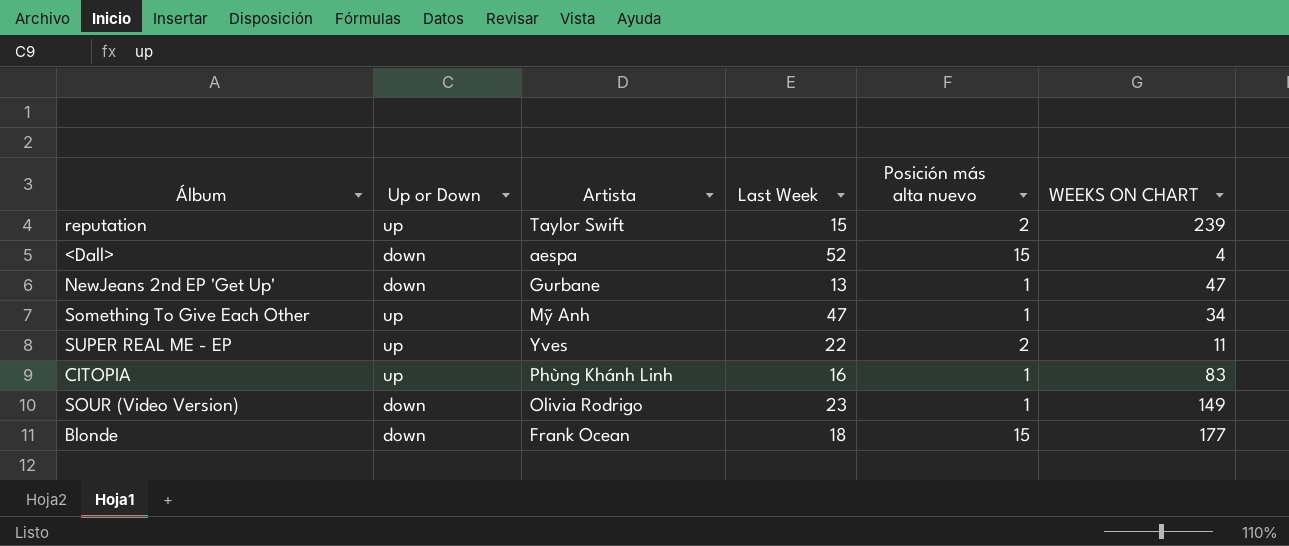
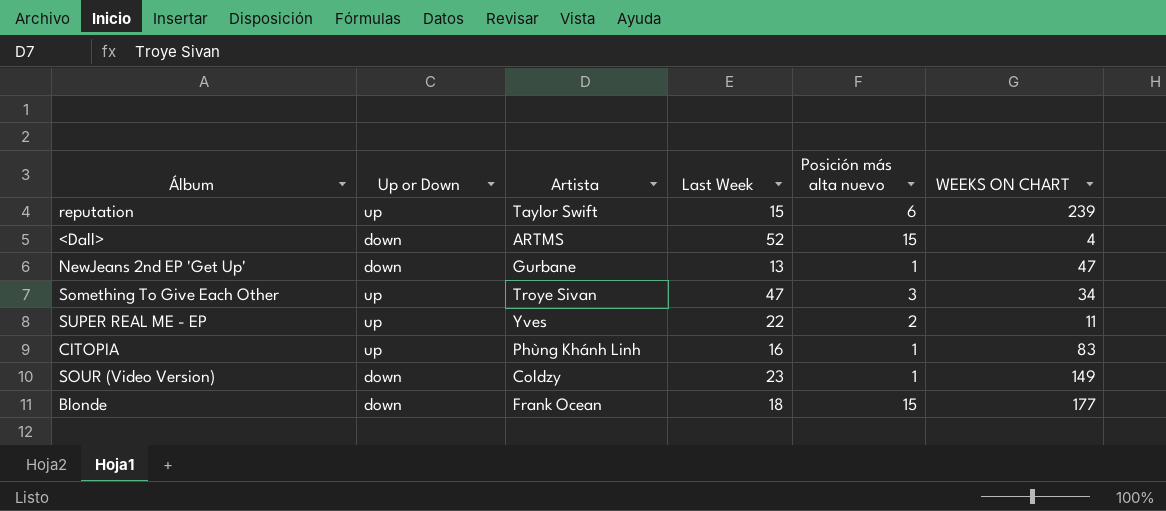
reputation | Posición más alta nuevo: 2 -> 6
<Dall> | Artista: aespa -> ARTMS
Something To Give Each Other | Artista: Mỹ Anh -> Troye Sivan
Something To Give Each Other | Posición más alta nuevo: 1 -> 3
SOUR (Video Version) | Artista: Olivia Rodrigo -> Coldzy

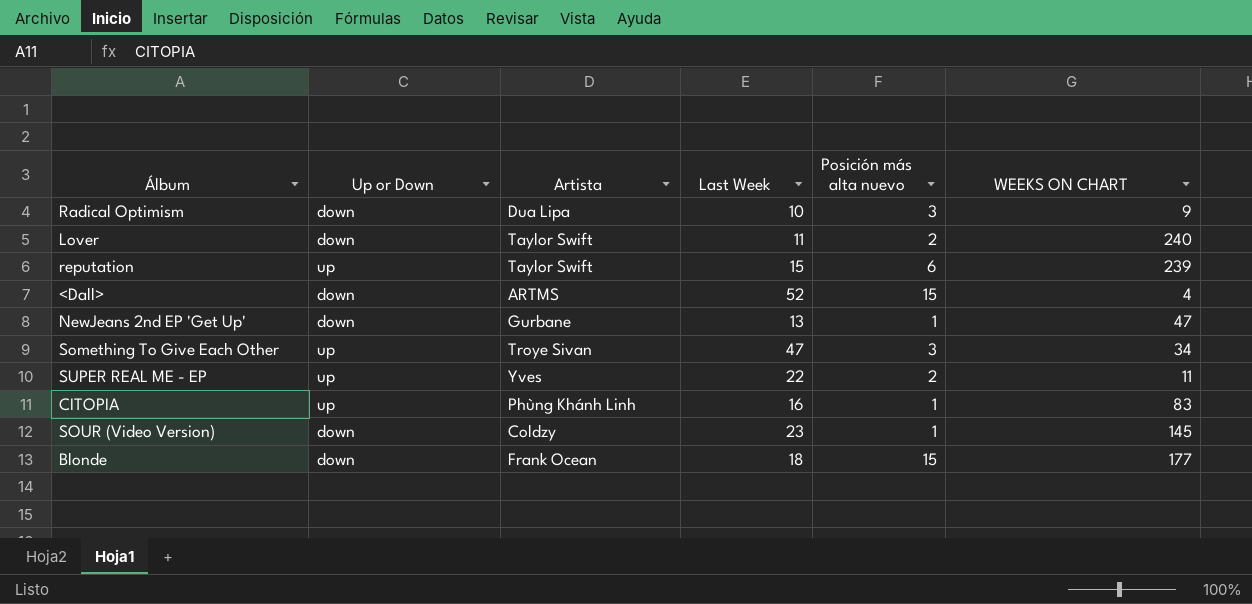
row Radical Optimism: none -> down | Dua Lipa | 10 | 3 | 9
row Lover: none -> down | Taylor Swift | 11 | 2 | 240
SOUR (Video Version) | WEEKS ON CHART: 149 -> 145

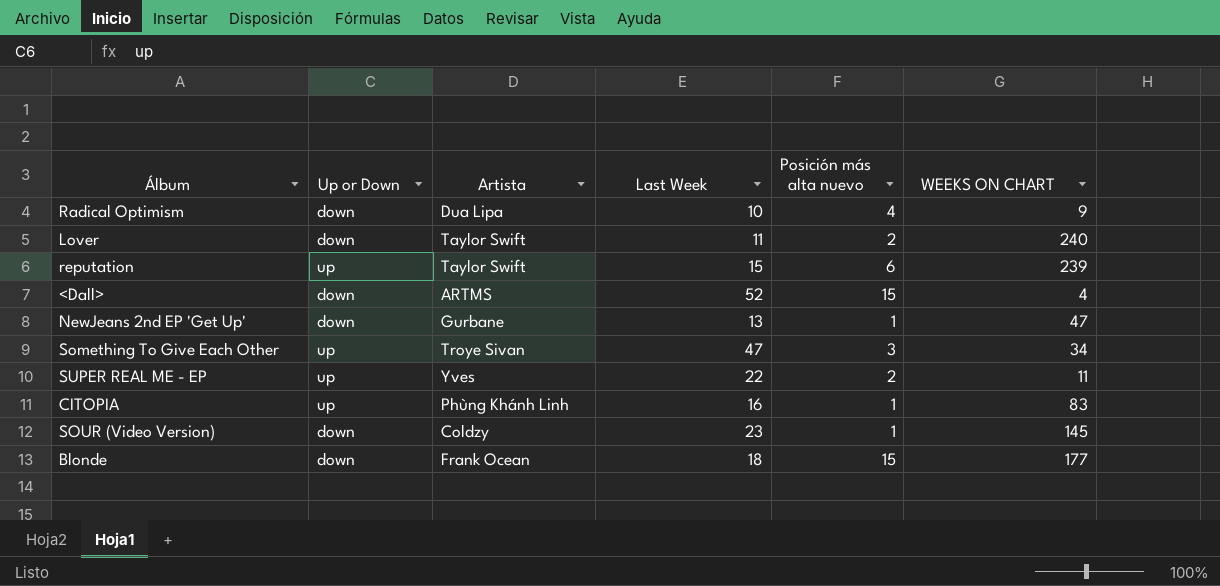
Radical Optimism | Posición más alta nuevo: 3 -> 4

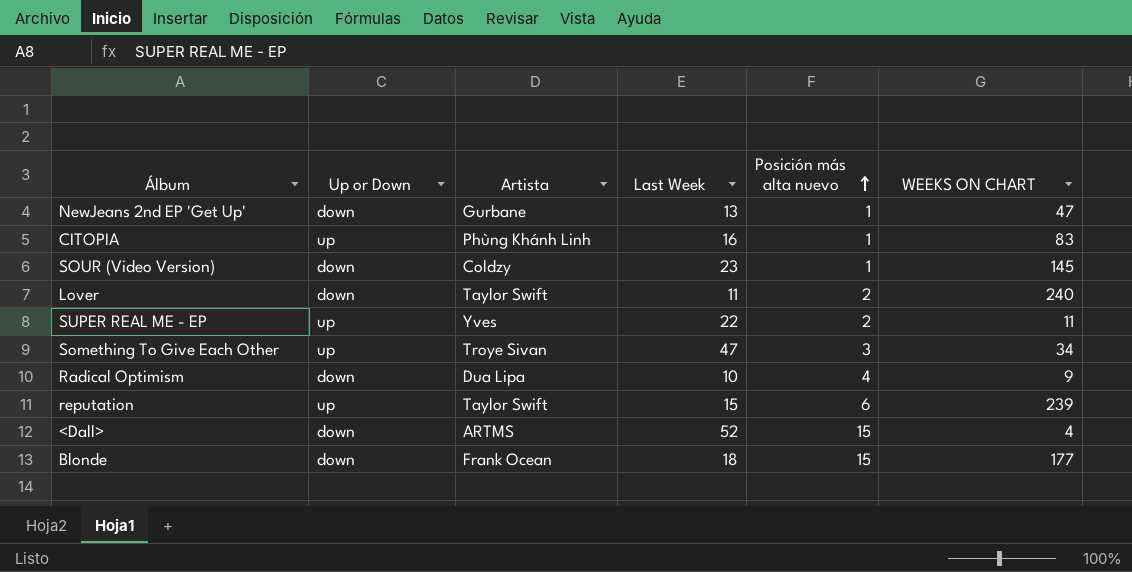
row order: none -> Posición más alta nuevo ascending

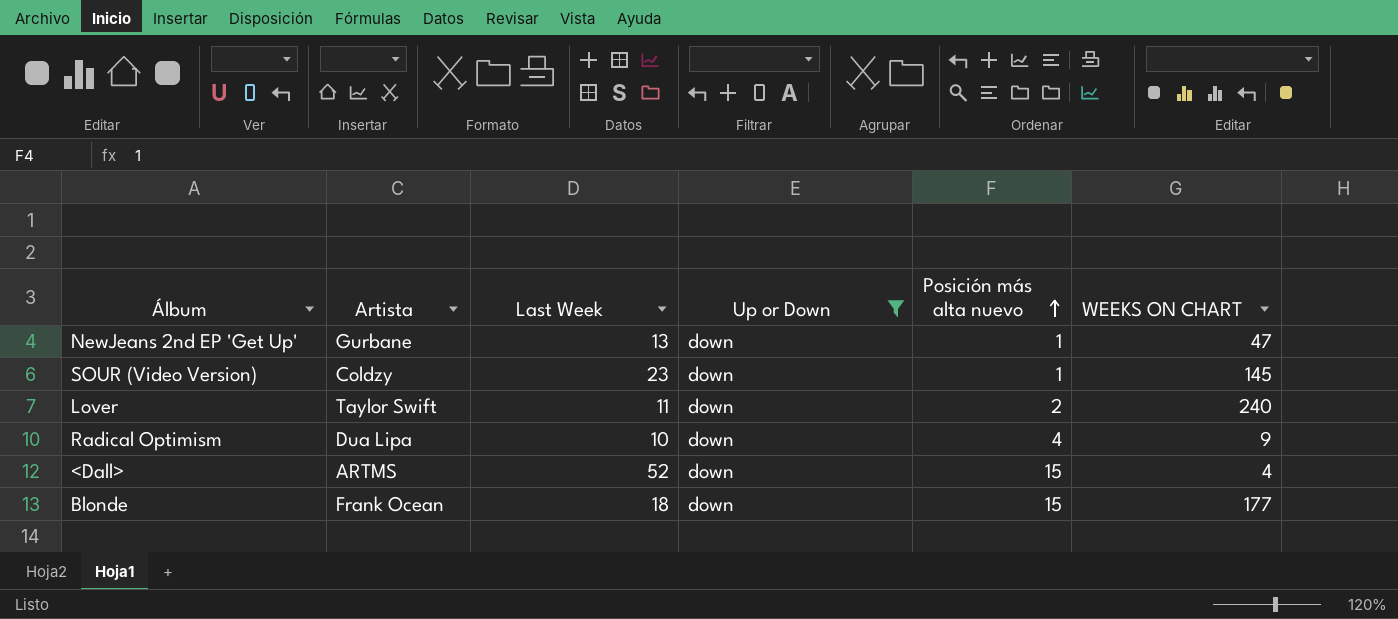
filter: none -> Up or Down = down
column Up or Down | position: 2 -> 4

